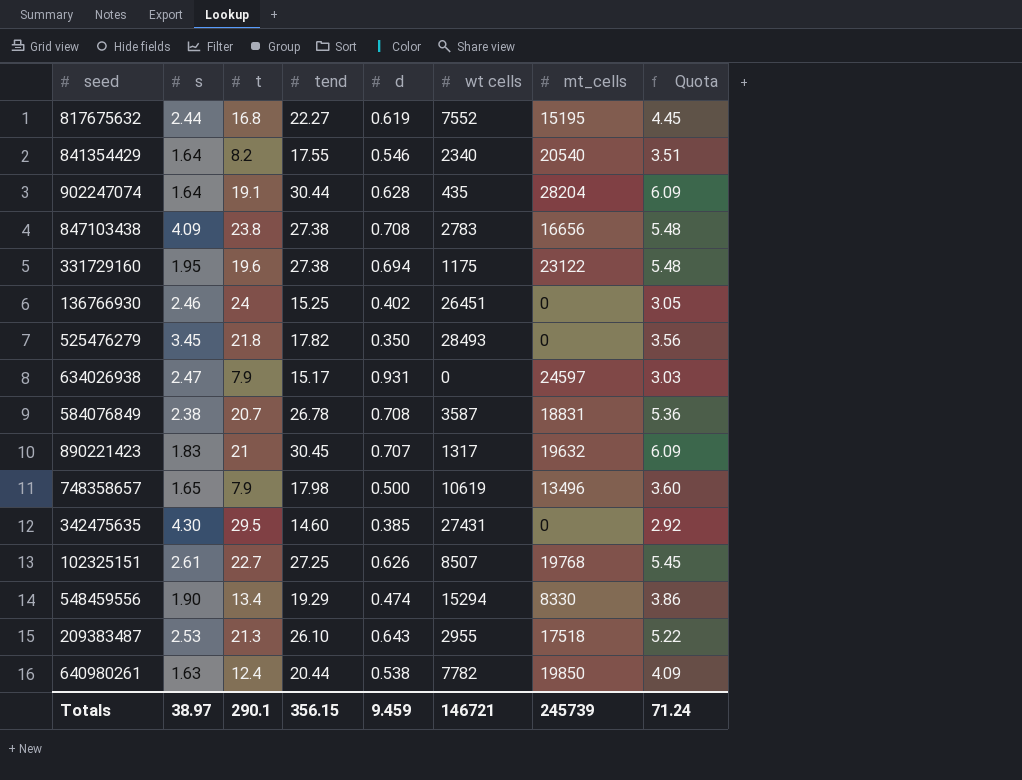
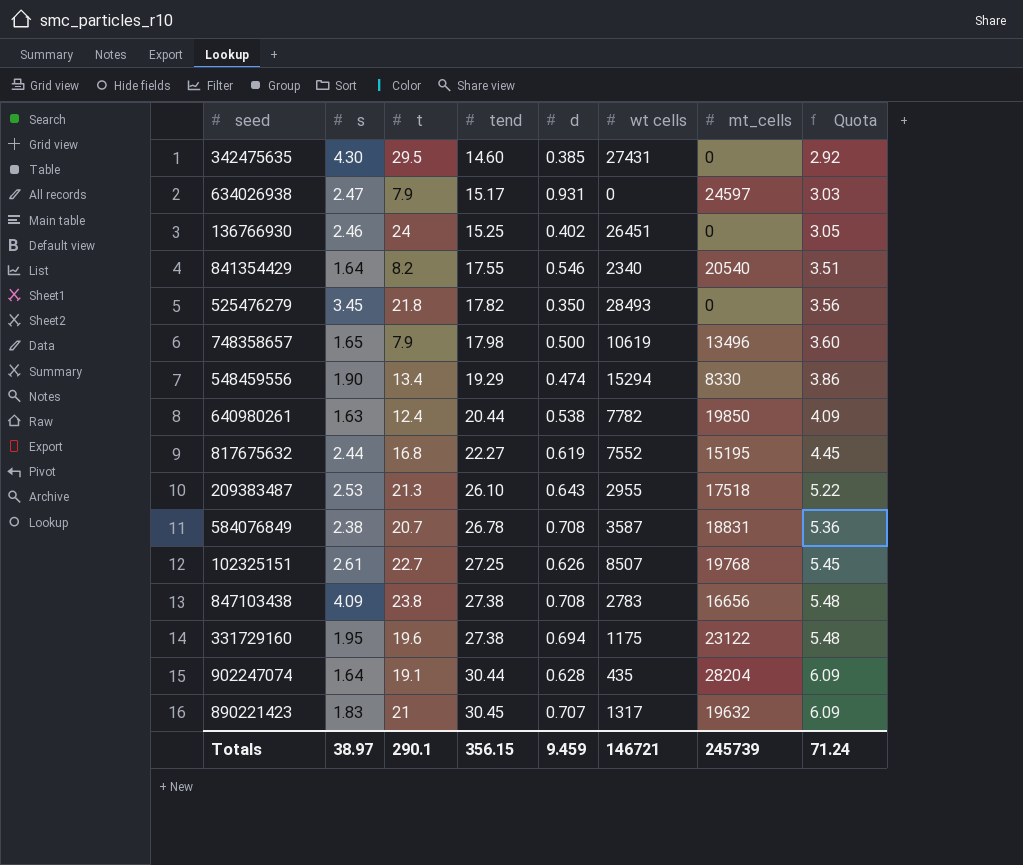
row order: none -> tend ascending

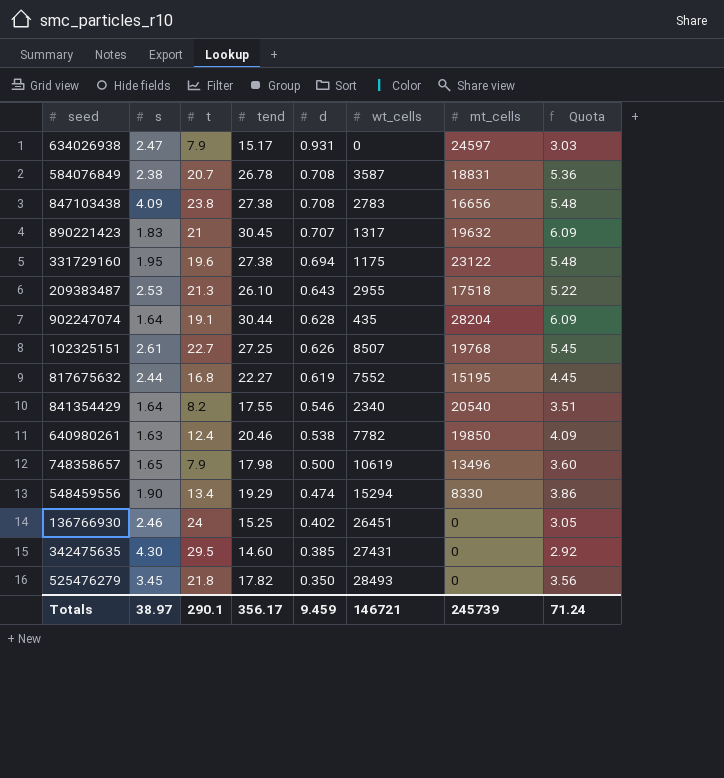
row order: tend ascending -> d descending
column name: wt cells -> wt_cells
640980261 | tend: 20.44 -> 20.46
Totals | tend: 356.15 -> 356.17

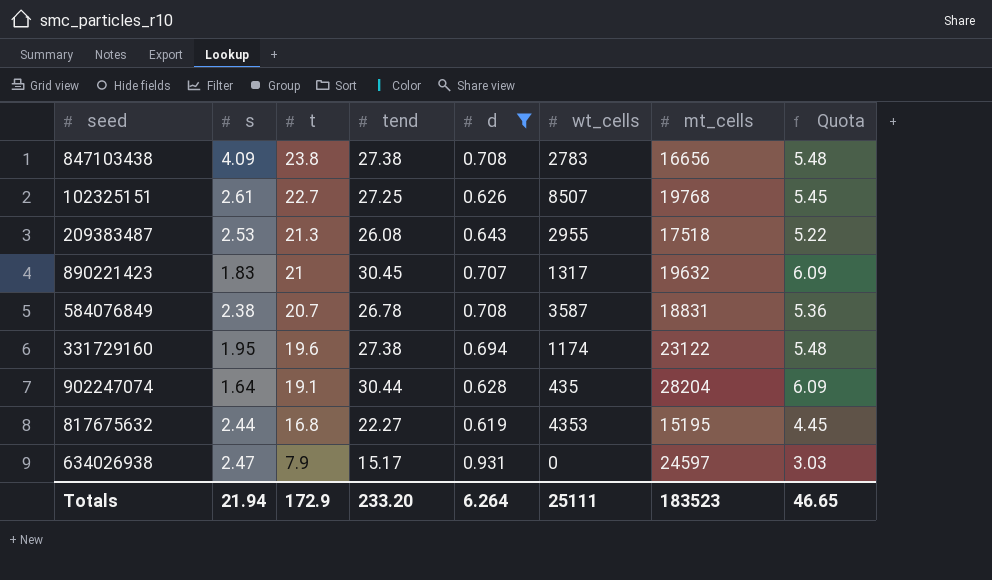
filter: none -> d >= 0.619
row order: d descending -> t descending
209383487 | tend: 26.10 -> 26.08
331729160 | wt_cells: 1175 -> 1174
817675632 | wt_cells: 7552 -> 4353
Totals | s: 38.97 -> 21.94
Totals | t: 290.1 -> 172.9
Totals | tend: 356.17 -> 233.20
Totals | d: 9.459 -> 6.264
Totals | wt_cells: 146721 -> 25111
Totals | mt_cells: 245739 -> 183523
Totals | Quota: 71.24 -> 46.65

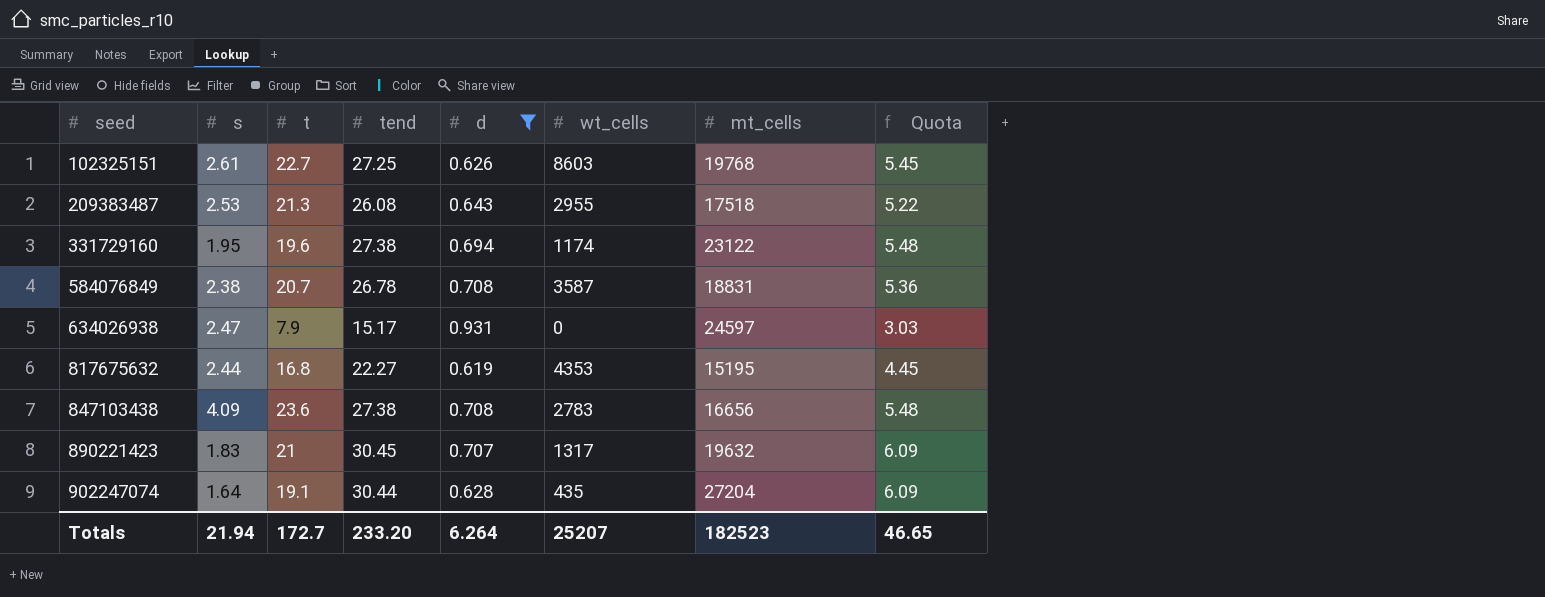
row order: t descending -> seed ascending
102325151 | wt_cells: 8507 -> 8603
847103438 | t: 23.8 -> 23.6
902247074 | mt_cells: 28204 -> 27204
Totals | t: 172.9 -> 172.7
Totals | wt_cells: 25111 -> 25207
Totals | mt_cells: 183523 -> 182523

